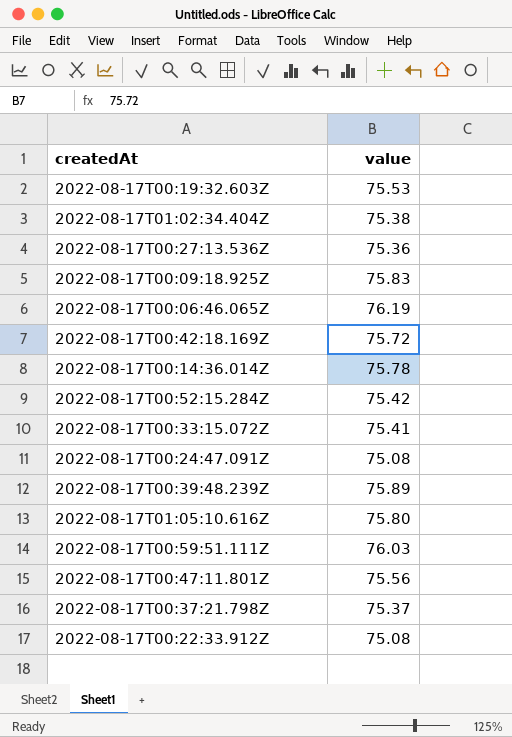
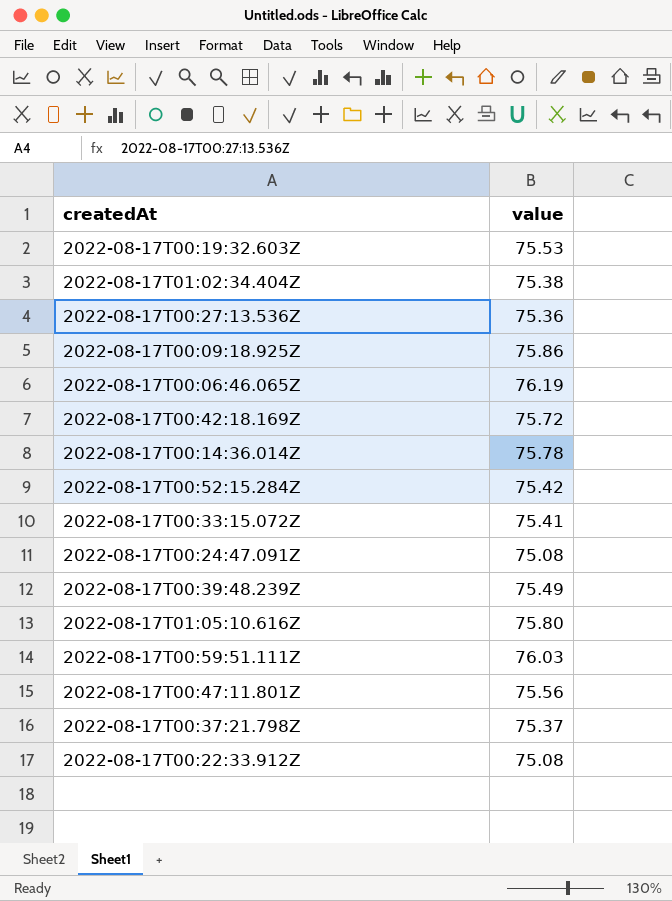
2022-08-17T00:09:18.925Z | value: 75.83 -> 75.86
2022-08-17T00:39:48.239Z | value: 75.89 -> 75.49

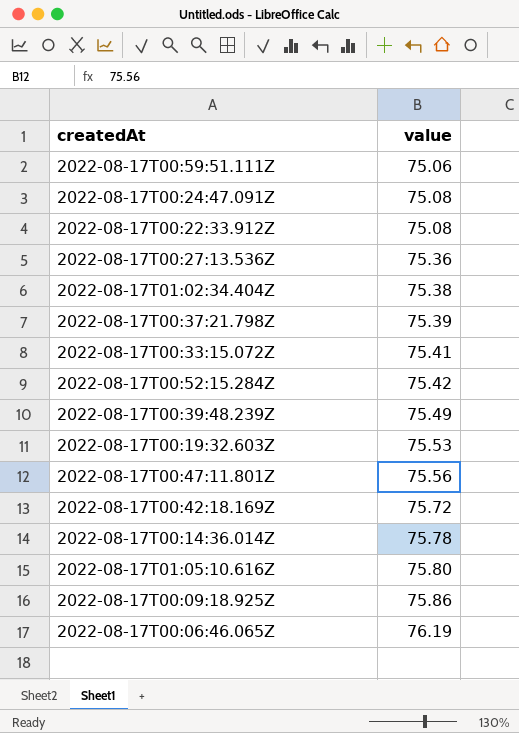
row order: none -> value ascending
2022-08-17T00:59:51.111Z | value: 76.03 -> 75.06
2022-08-17T00:37:21.798Z | value: 75.37 -> 75.39

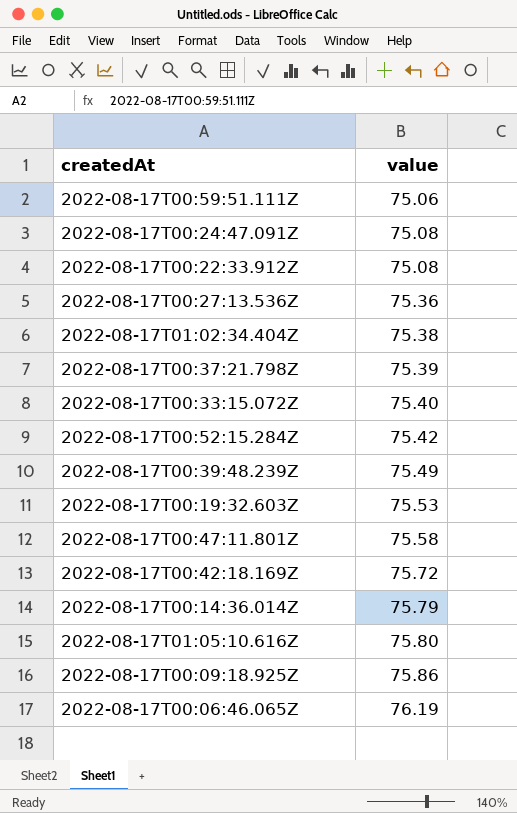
2022-08-17T00:33:15.072Z | value: 75.41 -> 75.40
2022-08-17T00:47:11.801Z | value: 75.56 -> 75.58
2022-08-17T00:14:36.014Z | value: 75.78 -> 75.79

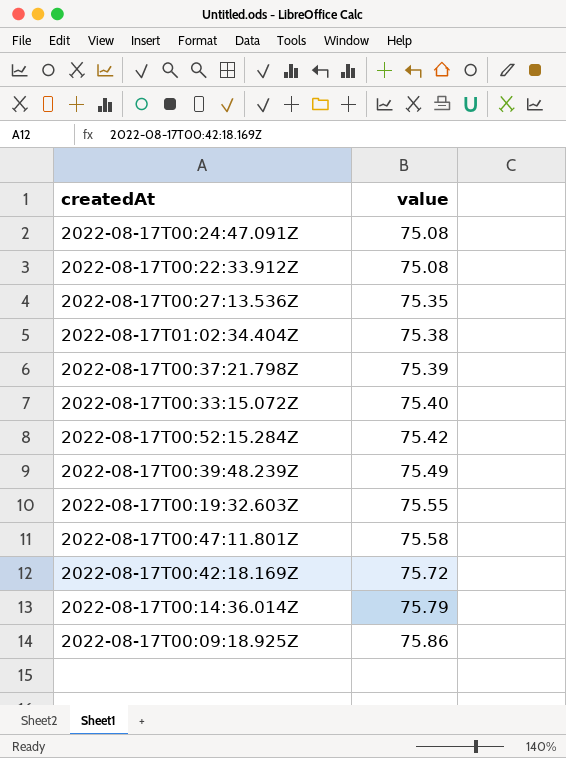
row 2022-08-17T00:59:51.111Z: 75.06 -> none
row 2022-08-17T01:05:10.616Z: 75.80 -> none
row 2022-08-17T00:06:46.065Z: 76.19 -> none
2022-08-17T00:27:13.536Z | value: 75.36 -> 75.35
2022-08-17T00:19:32.603Z | value: 75.53 -> 75.55

